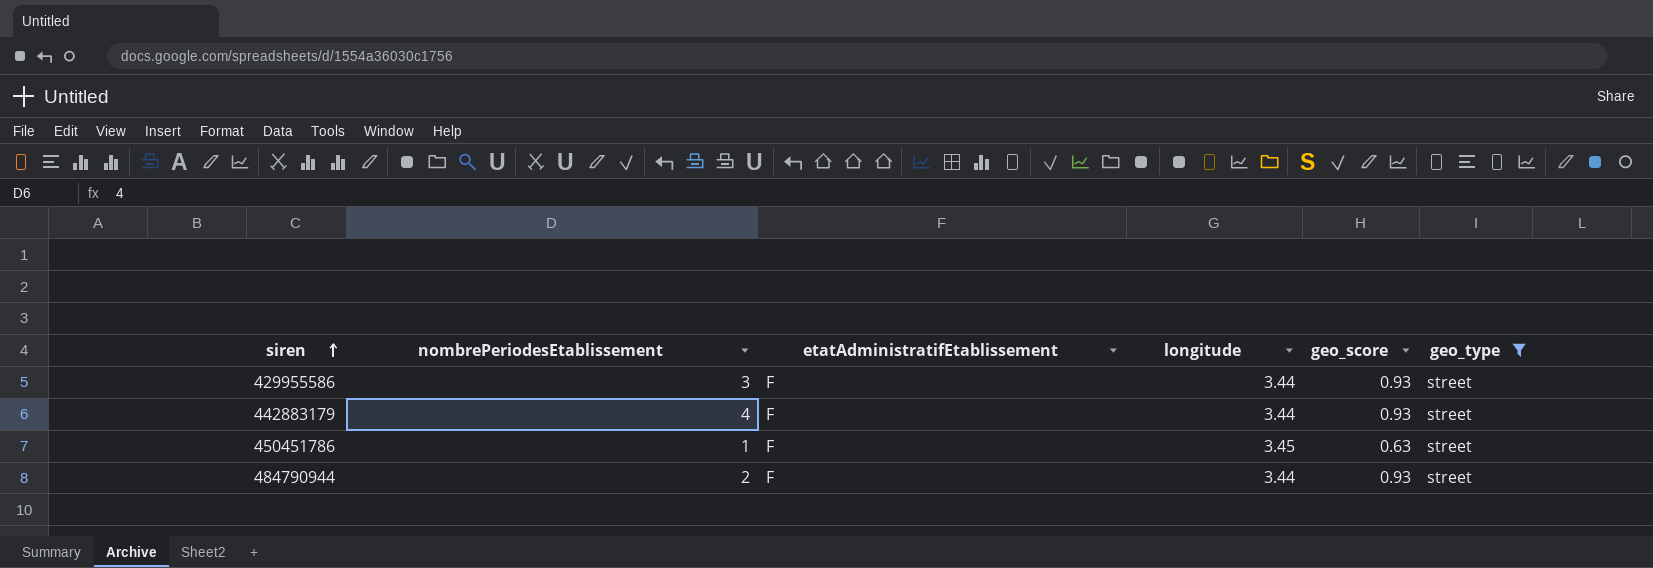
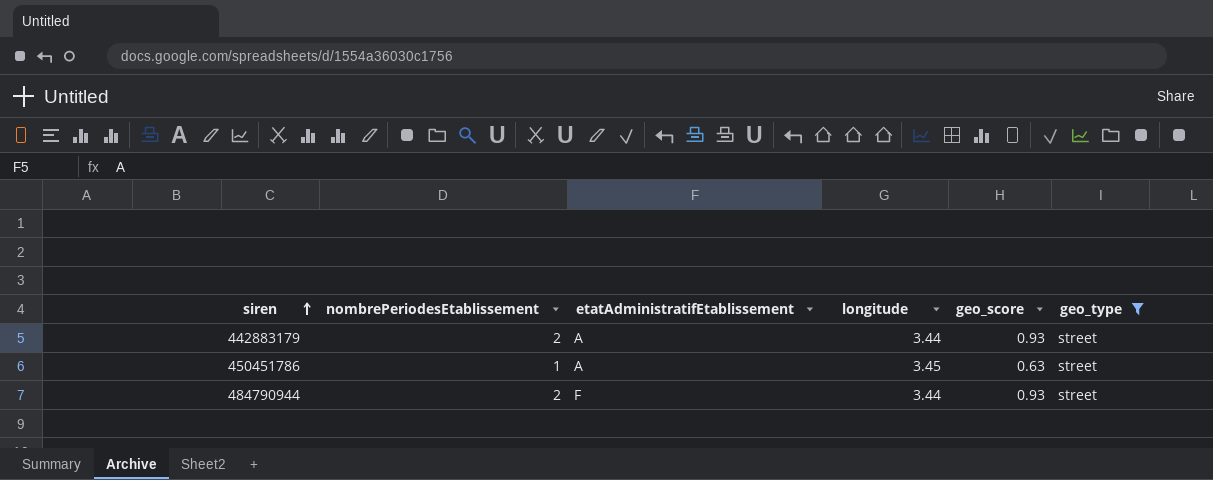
row 429955586: 3 | F | 3.44 | 0.93 | street -> none
442883179 | nombrePeriodesEtablissement: 4 -> 2
442883179 | etatAdministratifEtablissement: F -> A
450451786 | etatAdministratifEtablissement: F -> A

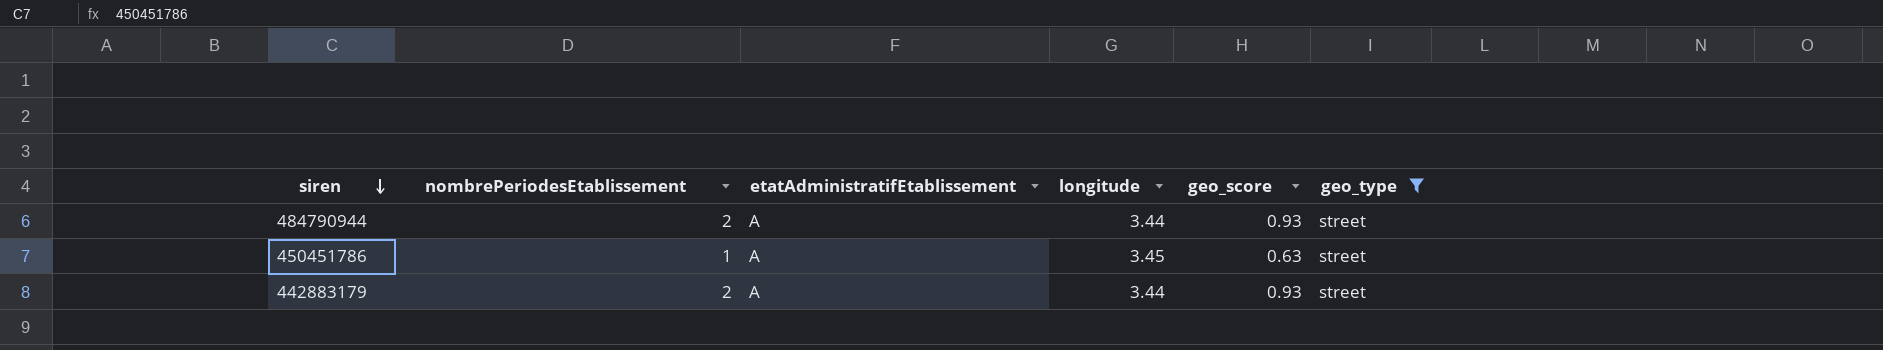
row order: siren ascending -> siren descending
484790944 | etatAdministratifEtablissement: F -> A

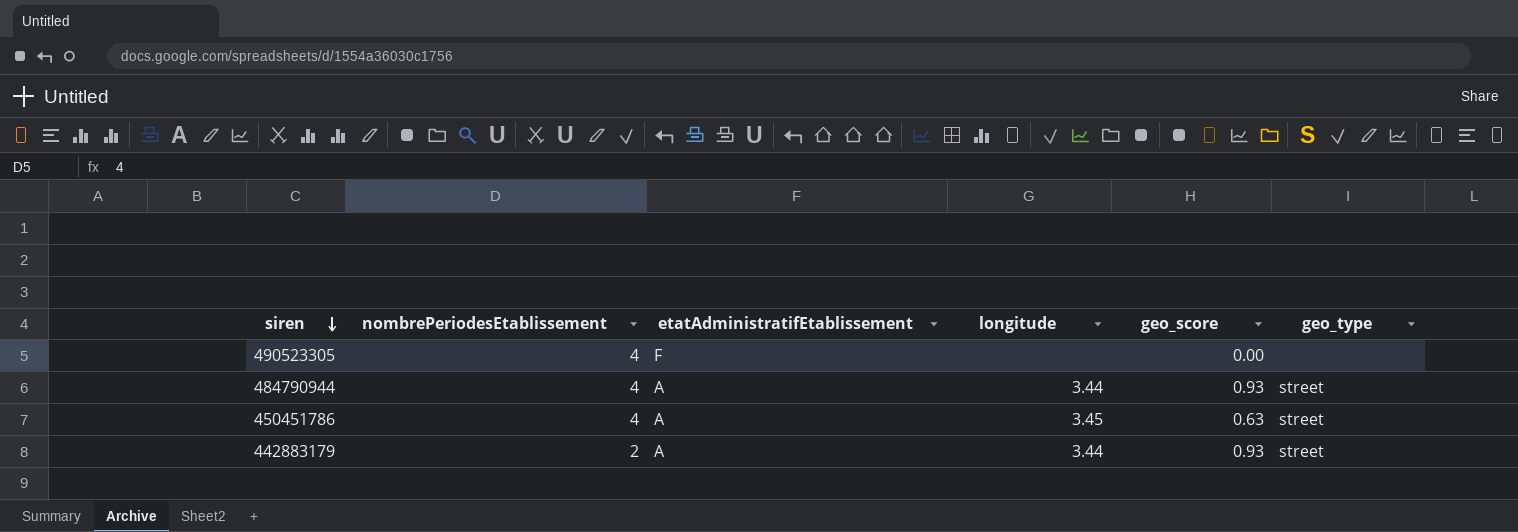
filter: geo_type = street -> none
484790944 | nombrePeriodesEtablissement: 2 -> 4
450451786 | nombrePeriodesEtablissement: 1 -> 4

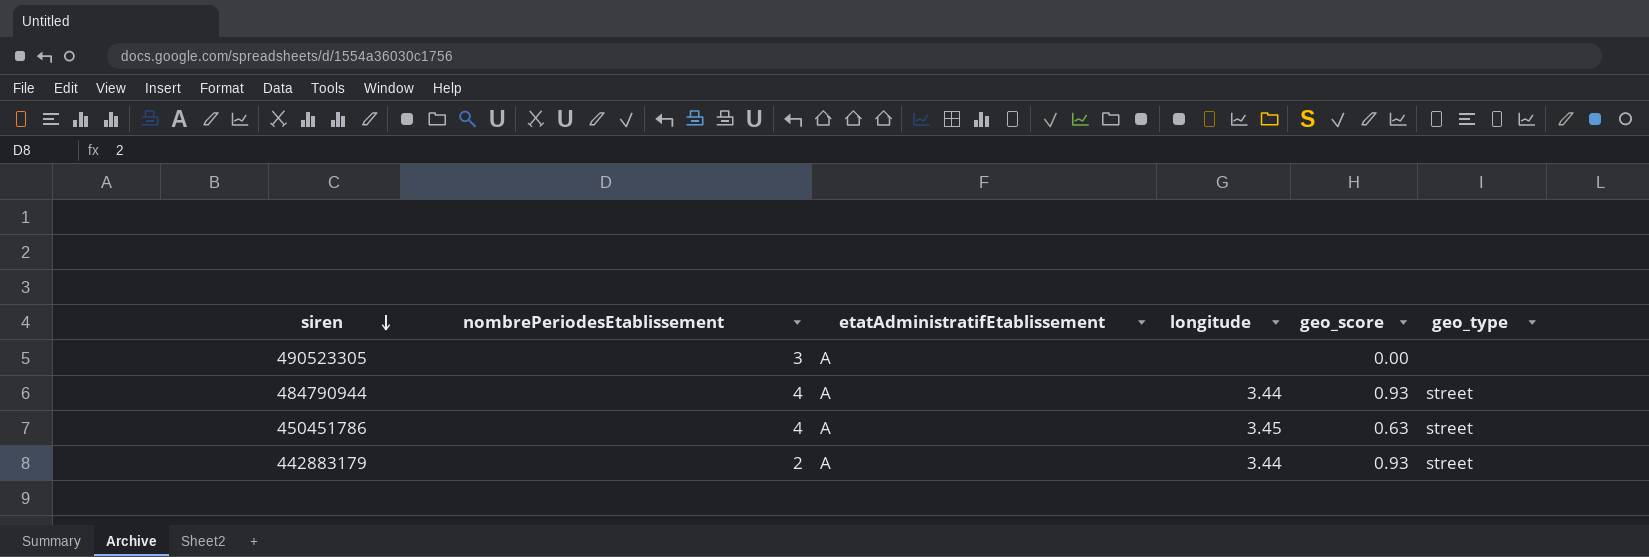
490523305 | nombrePeriodesEtablissement: 4 -> 3
490523305 | etatAdministratifEtablissement: F -> A

